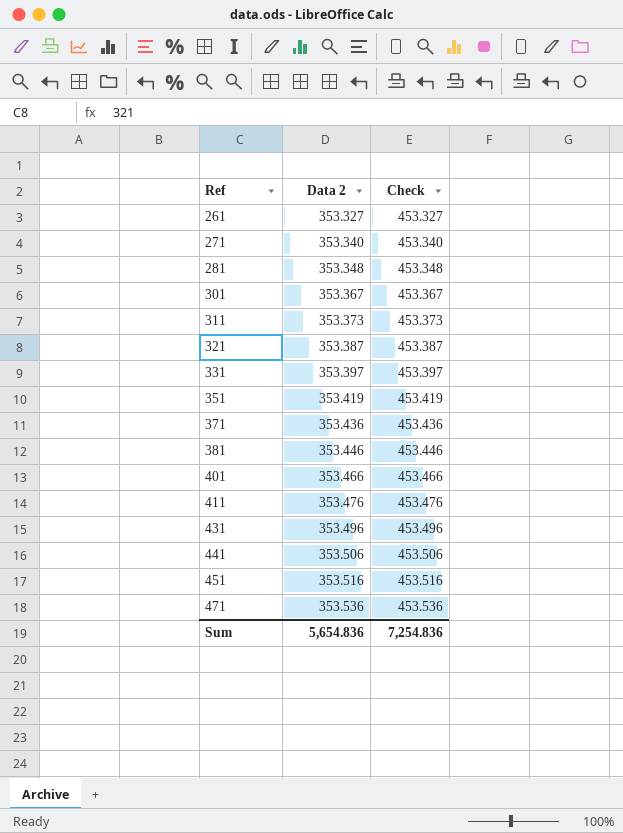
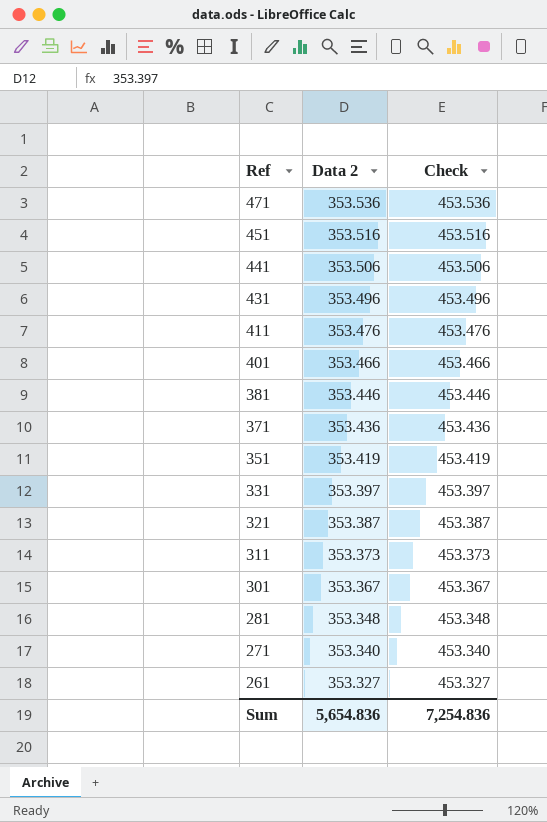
row order: Ref ascending -> Ref descending

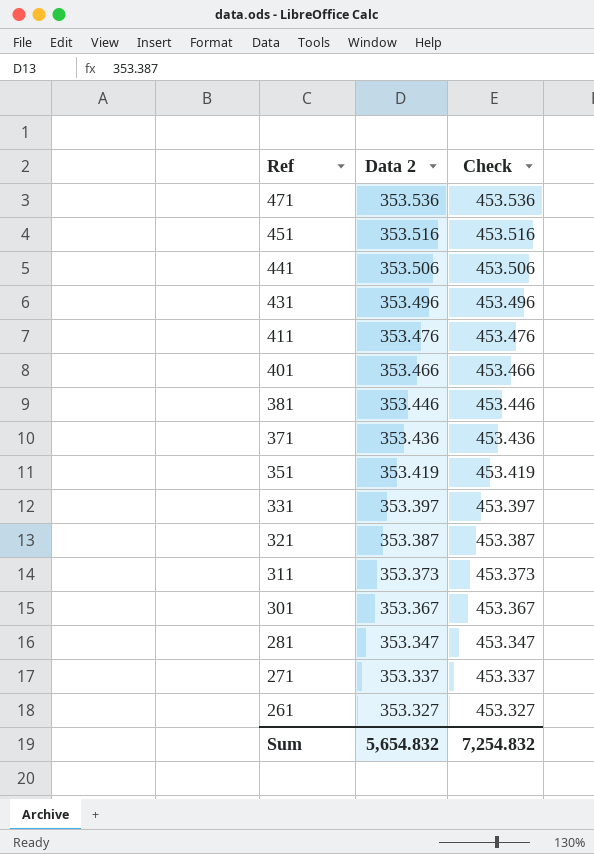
281 | Data 2: 353.348 -> 353.347
281 | Check: 453.348 -> 453.347
271 | Data 2: 353.340 -> 353.337
271 | Check: 453.340 -> 453.337
Sum | Data 2: 5,654.836 -> 5,654.832
Sum | Check: 7,254.836 -> 7,254.832

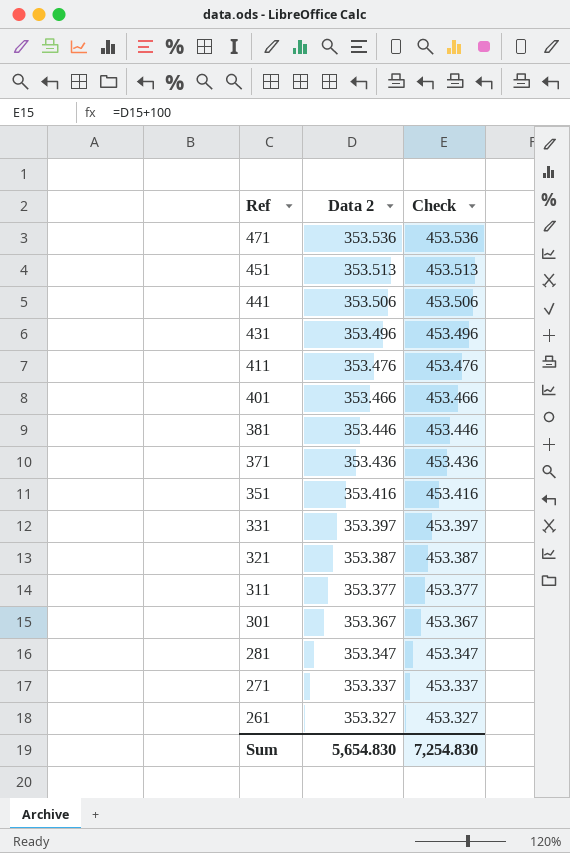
451 | Data 2: 353.516 -> 353.513
451 | Check: 453.516 -> 453.513
351 | Data 2: 353.419 -> 353.416
351 | Check: 453.419 -> 453.416
311 | Data 2: 353.373 -> 353.377
311 | Check: 453.373 -> 453.377
Sum | Data 2: 5,654.832 -> 5,654.830
Sum | Check: 7,254.832 -> 7,254.830

